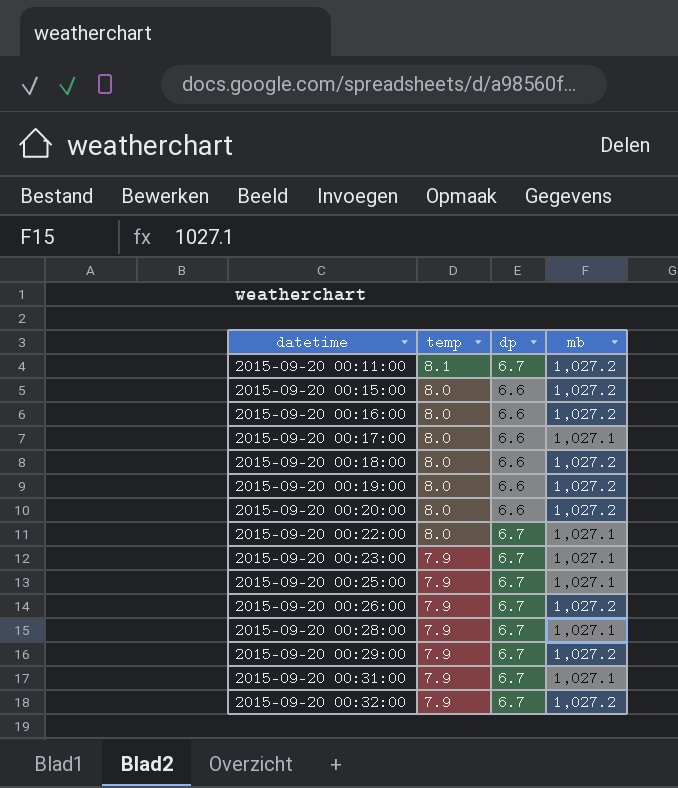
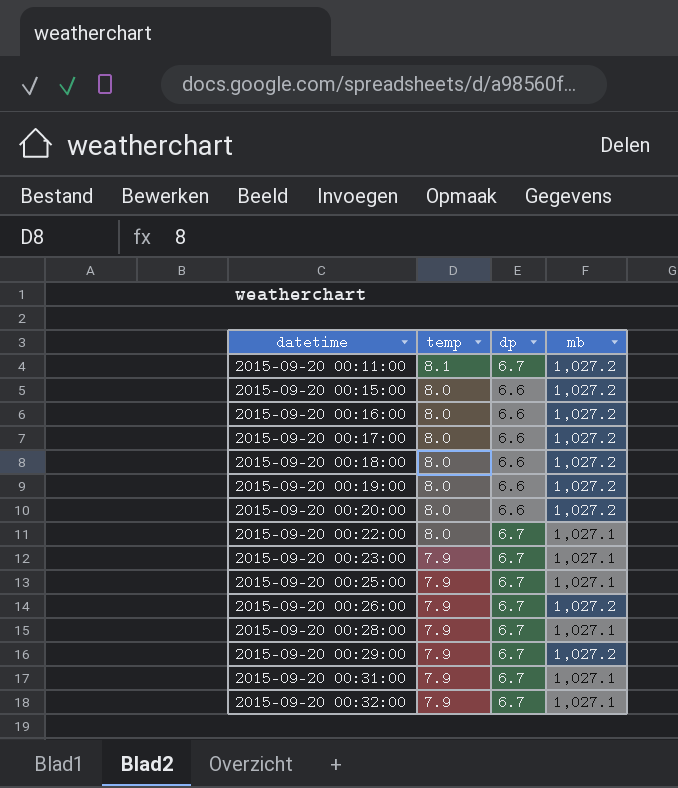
2015-09-20 00:17:00 | mb: 1,027.1 -> 1,027.2
2015-09-20 00:32:00 | mb: 1,027.2 -> 1,027.1

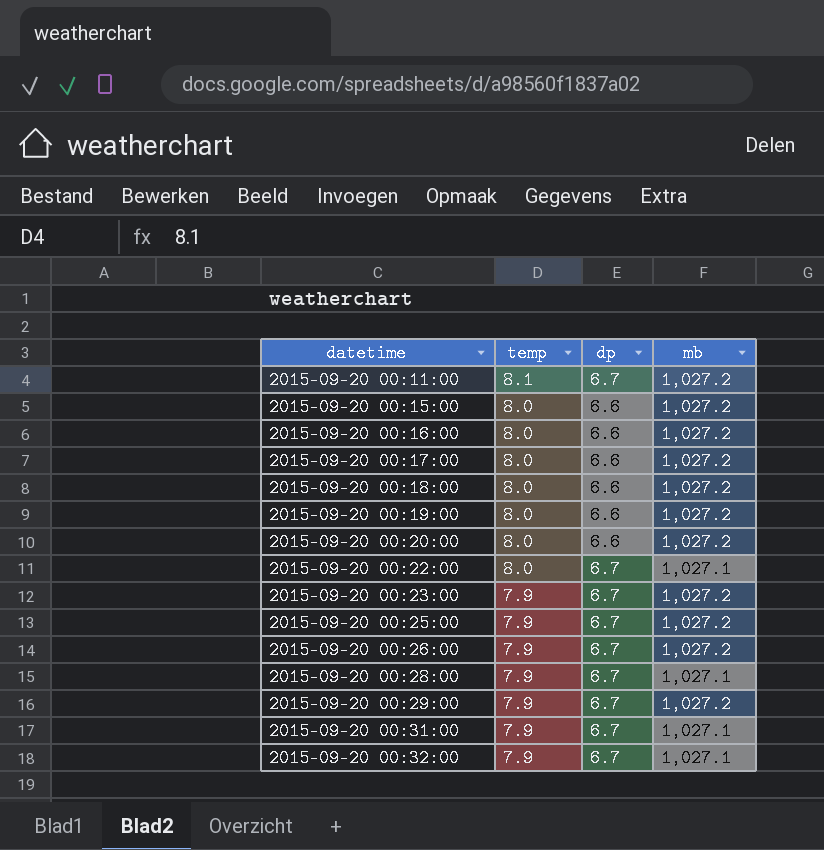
2015-09-20 00:23:00 | mb: 1,027.1 -> 1,027.2
2015-09-20 00:25:00 | mb: 1,027.1 -> 1,027.2

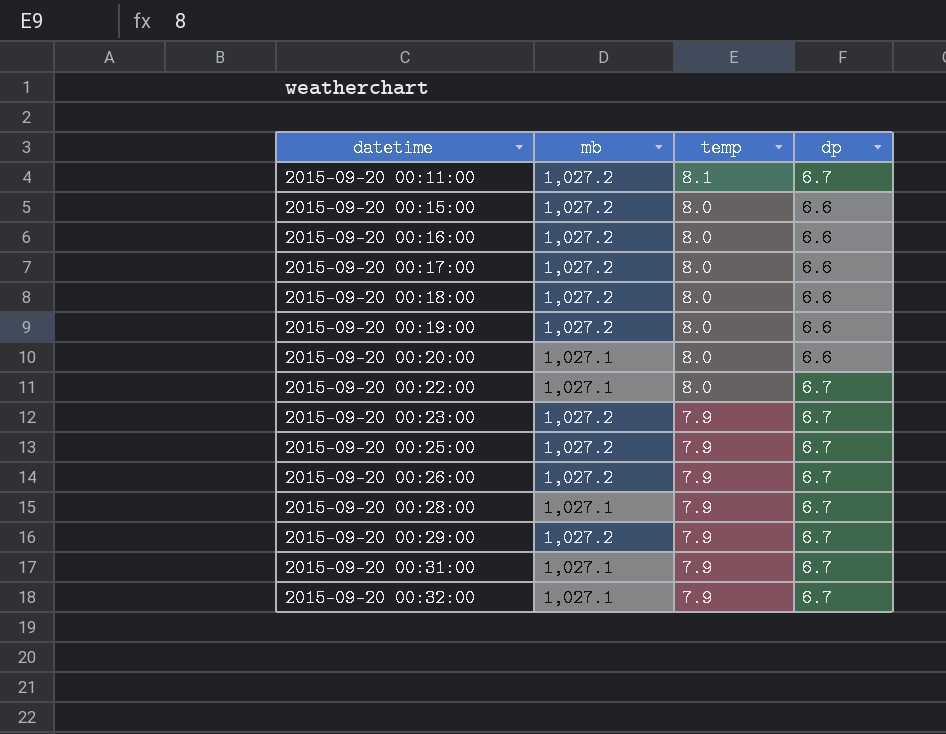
column mb | position: 4 -> 2
2015-09-20 00:20:00 | mb: 1,027.2 -> 1,027.1

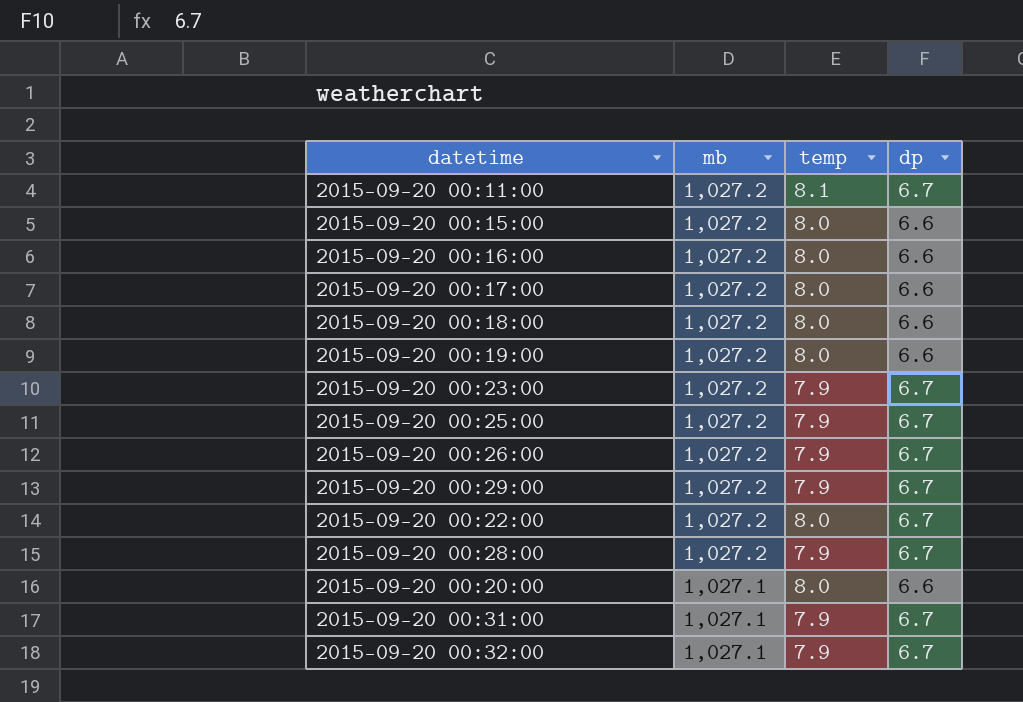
row order: datetime ascending -> mb descending
2015-09-20 00:22:00 | mb: 1,027.1 -> 1,027.2
2015-09-20 00:28:00 | mb: 1,027.1 -> 1,027.2

